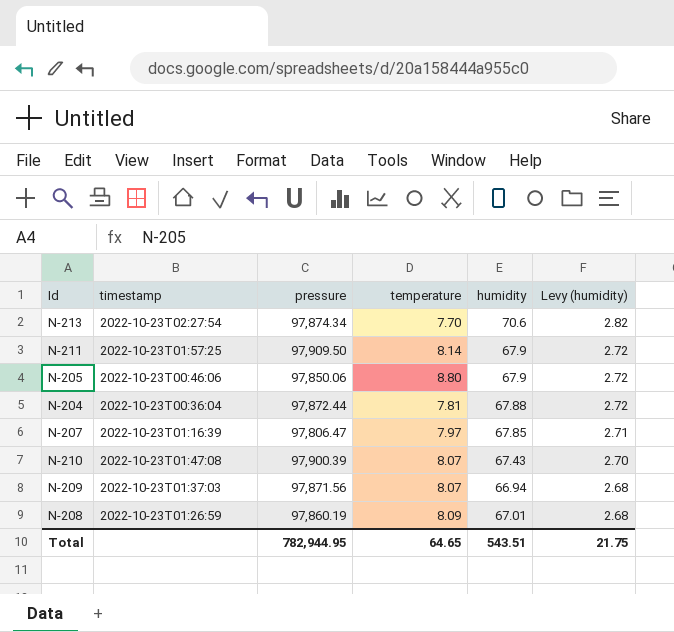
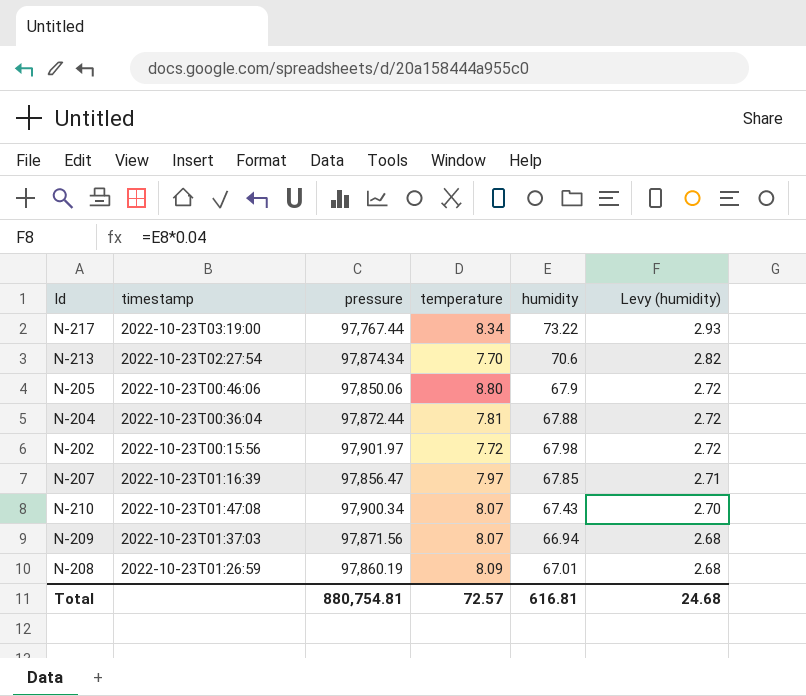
row N-211: 2022-10-23T01:57:25 | 97,909.50 | 8.14 | 67.9 | 2.72 -> none
row N-217: none -> 2022-10-23T03:19:00 | 97,767.44 | 8.34 | 73.22 | 2.93
row N-202: none -> 2022-10-23T00:15:56 | 97,901.97 | 7.72 | 67.98 | 2.72
N-207 | pressure: 97,806.47 -> 97,856.47
N-210 | pressure: 97,900.39 -> 97,900.34
Total | pressure: 782,944.95 -> 880,754.81
Total | temperature: 64.65 -> 72.57
Total | humidity: 543.51 -> 616.81
Total | Levy (humidity): 21.75 -> 24.68

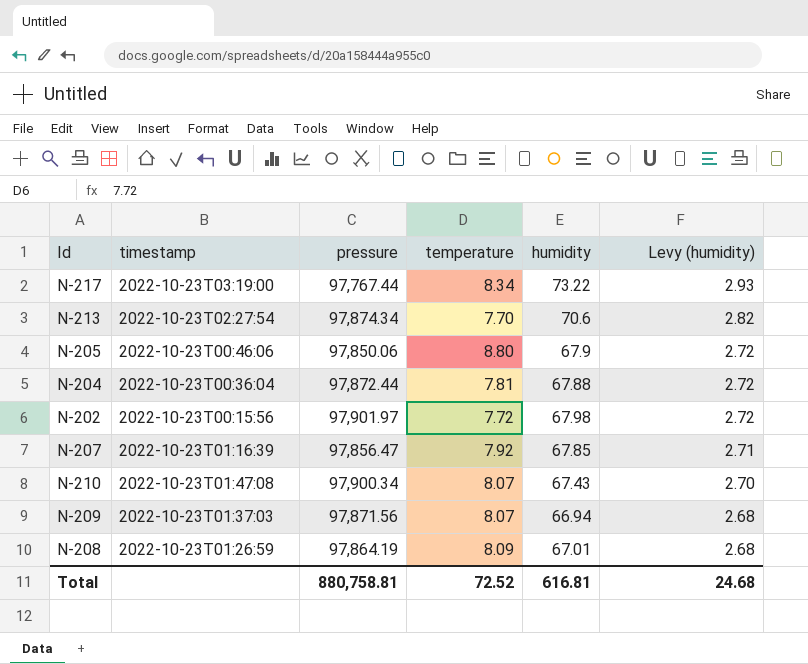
N-207 | temperature: 7.97 -> 7.92
N-208 | pressure: 97,860.19 -> 97,864.19
Total | pressure: 880,754.81 -> 880,758.81
Total | temperature: 72.57 -> 72.52

